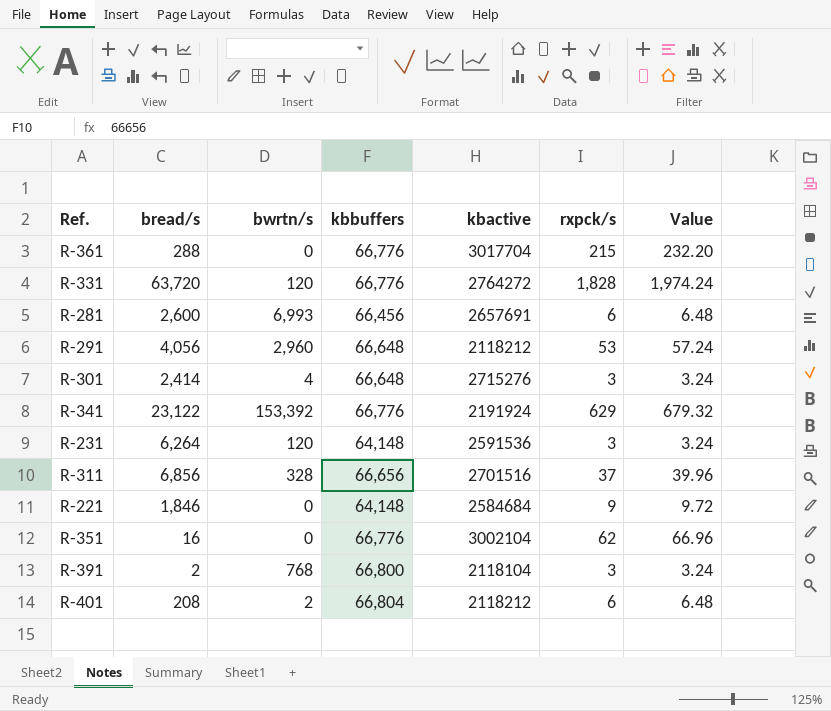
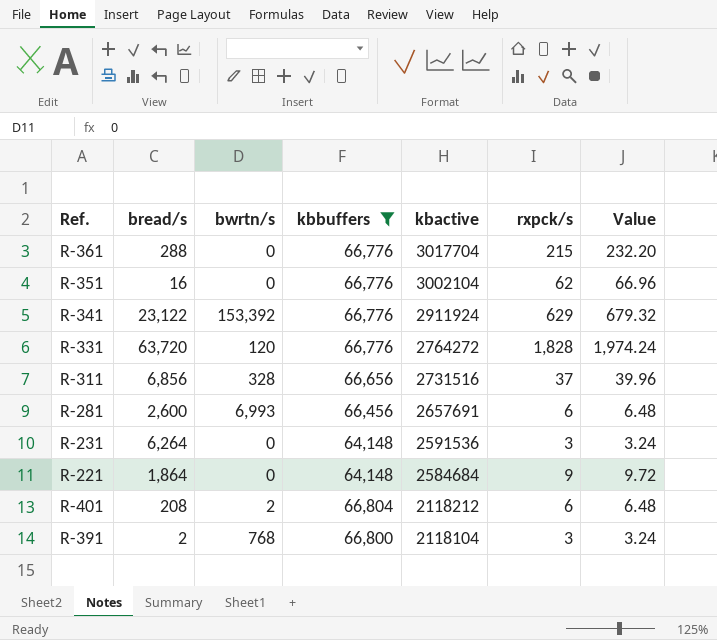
filter: none -> kbbuffers != 66,648
row order: none -> kbactive descending
R-341 | kbactive: 2191924 -> 2911924
R-311 | kbactive: 2701516 -> 2731516
R-231 | bwrtn/s: 120 -> 0
R-221 | bread/s: 1,846 -> 1,864

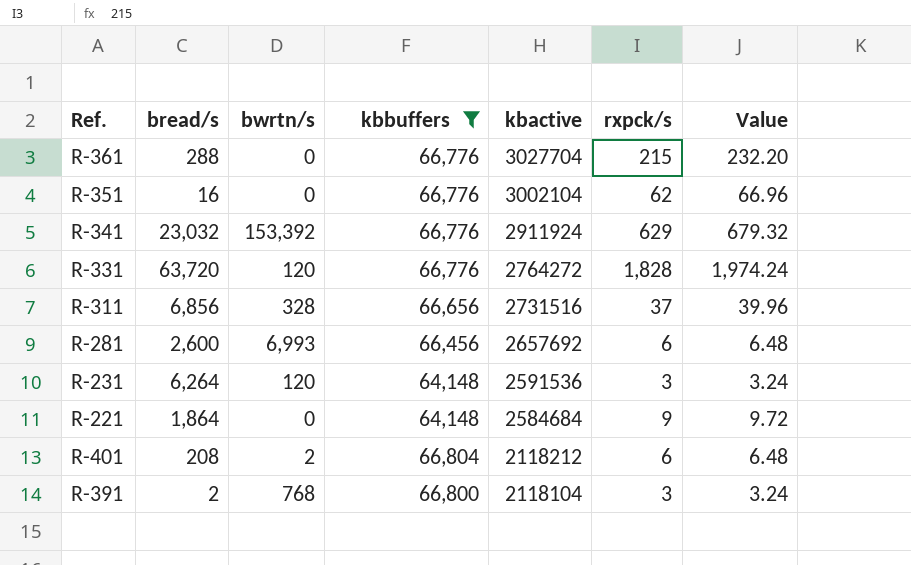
R-361 | kbactive: 3017704 -> 3027704
R-341 | bread/s: 23,122 -> 23,032
R-281 | kbactive: 2657691 -> 2657692
R-231 | bwrtn/s: 0 -> 120

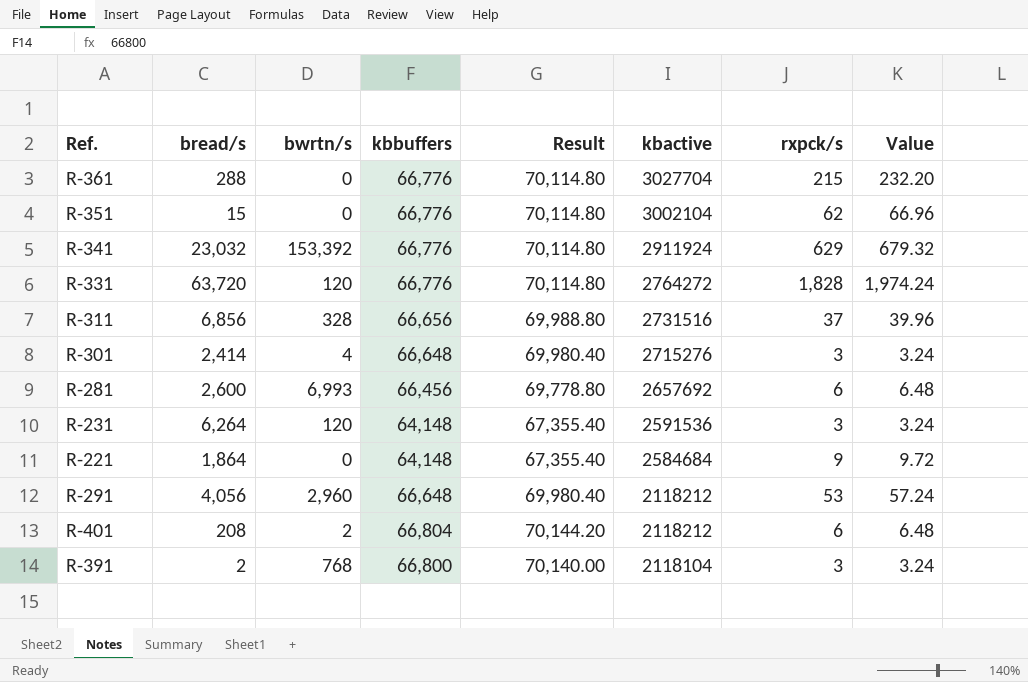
filter: kbbuffers != 66,648 -> none
column Result | formula: none -> [kbbuffers] * 1.05
R-351 | bread/s: 16 -> 15

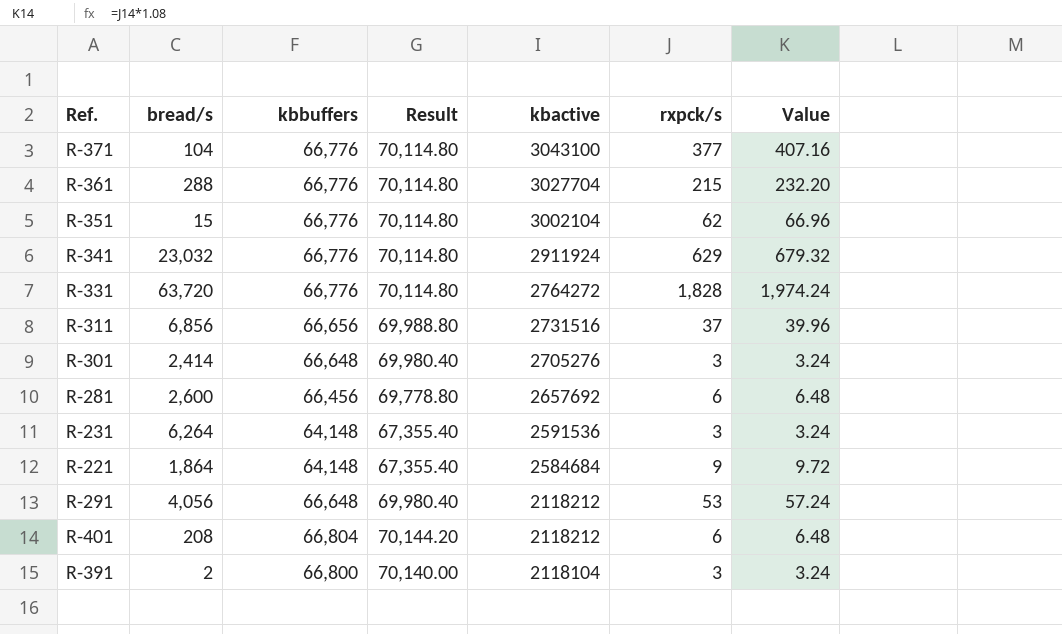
column bwrtn/s | position: 3 -> none
row R-371: none -> 104 | 66,776 | 70,114.80 | 3043100 | 377 | 407.16
R-301 | kbactive: 2715276 -> 2705276

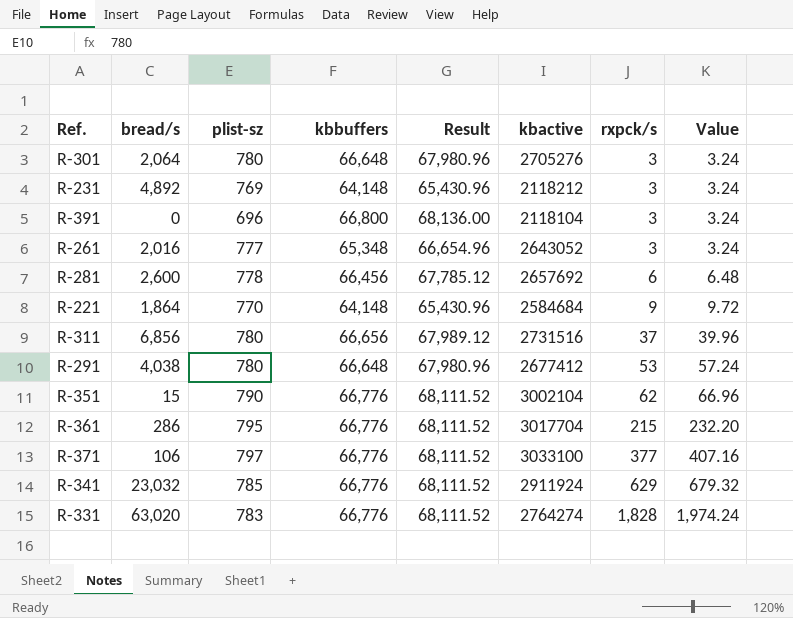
row order: kbactive descending -> rxpck/s ascending
column plist-sz | position: none -> 3
column Result | formula: [kbbuffers] * 1.05 -> [kbbuffers] * 1.02
row R-401: 208 | 66,804 | 70,144.20 | 2118212 | 6 | 6.48 -> none
R-301 | bread/s: 2,414 -> 2,064
R-231 | bread/s: 6,264 -> 4,892
R-231 | kbactive: 2591536 -> 2118212
R-391 | bread/s: 2 -> 0
row R-261: none -> 2,016 | 777 | 65,348 | 66,654.96 | 2643052 | 3 | 3.24
R-291 | bread/s: 4,056 -> 4,038
R-291 | kbactive: 2118212 -> 2677412
R-361 | bread/s: 288 -> 286
R-361 | kbactive: 3027704 -> 3017704
R-371 | bread/s: 104 -> 106
R-371 | kbactive: 3043100 -> 3033100
R-331 | bread/s: 63,720 -> 63,020
R-331 | kbactive: 2764272 -> 2764274

